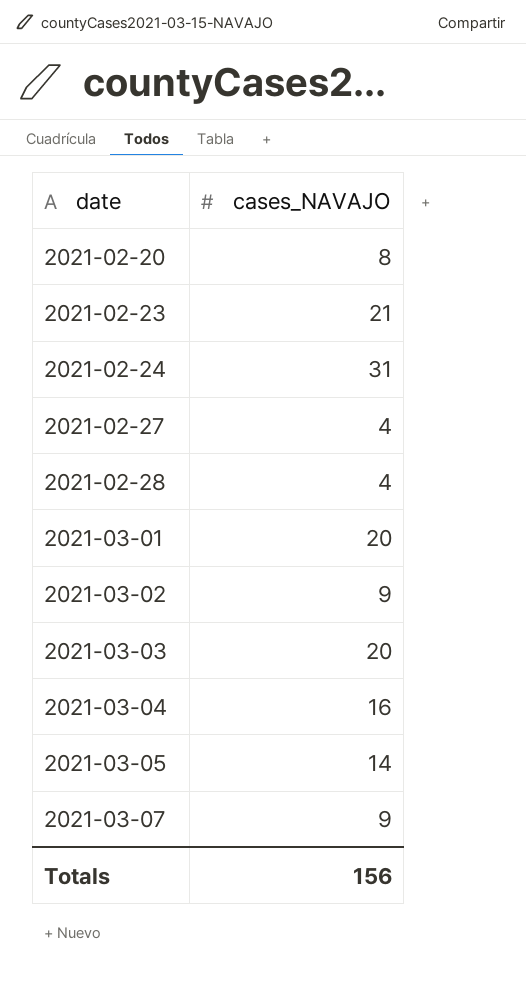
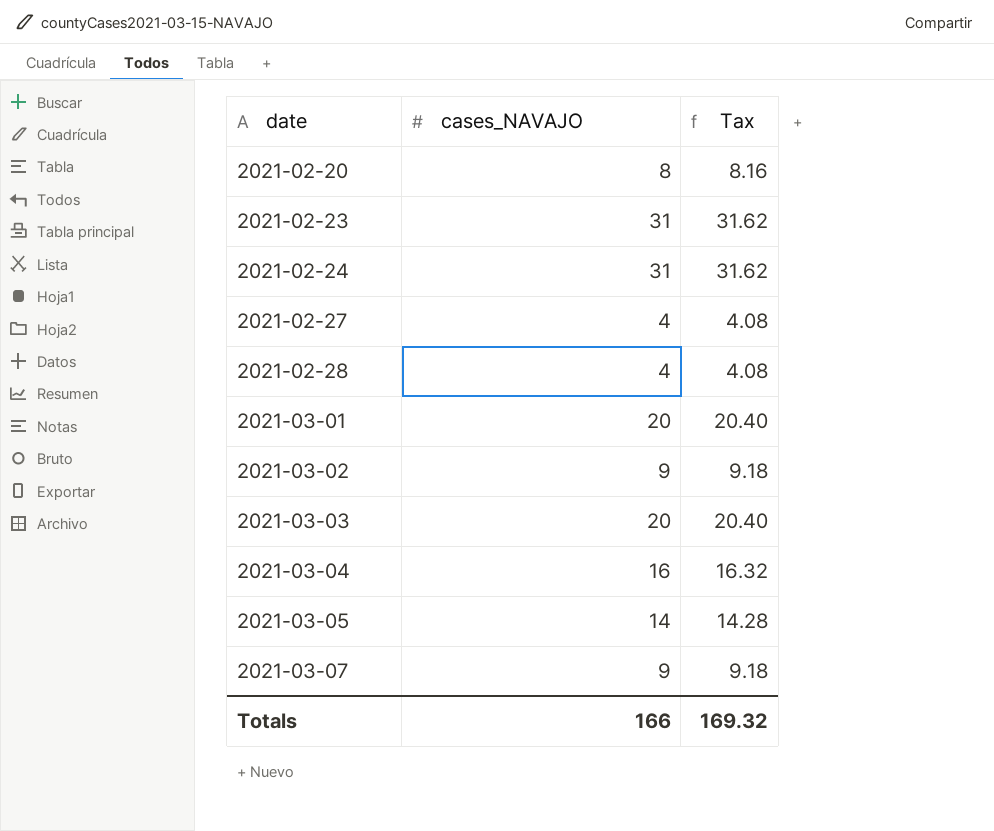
column Tax | formula: none -> [cases_NAVAJO] * 1.02
2021-02-23 | cases_NAVAJO: 21 -> 31
Totals | cases_NAVAJO: 156 -> 166

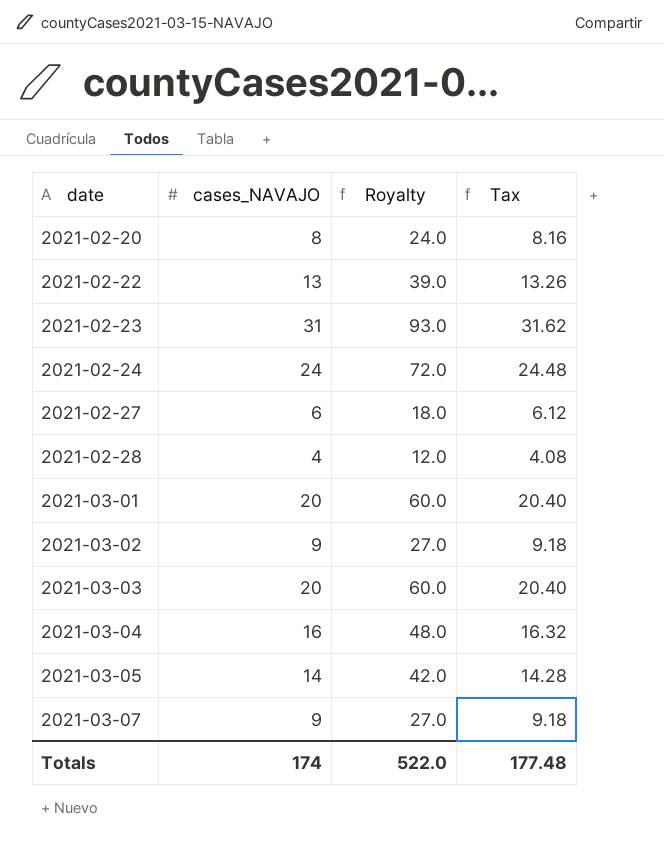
column Royalty | formula: none -> [cases_NAVAJO] * 3
row 2021-02-22: none -> 13 | 39.0 | 13.26
2021-02-24 | cases_NAVAJO: 31 -> 24
2021-02-24 | Tax: 31.62 -> 24.48
2021-02-27 | cases_NAVAJO: 4 -> 6
2021-02-27 | Tax: 4.08 -> 6.12
Totals | cases_NAVAJO: 166 -> 174
Totals | Tax: 169.32 -> 177.48

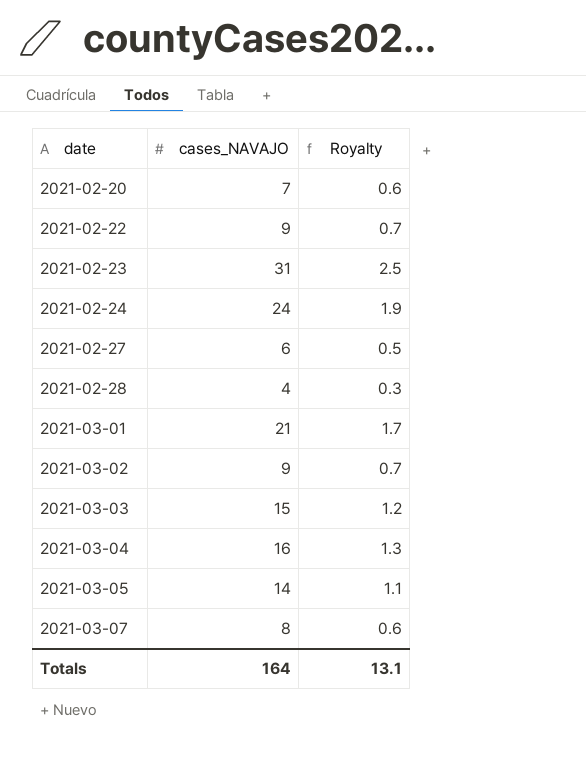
column Tax | formula: [cases_NAVAJO] * 1.02 -> none
column Royalty | formula: [cases_NAVAJO] * 3 -> [cases_NAVAJO] * 0.08
2021-02-20 | cases_NAVAJO: 8 -> 7
2021-02-22 | cases_NAVAJO: 13 -> 9
2021-03-01 | cases_NAVAJO: 20 -> 21
2021-03-03 | cases_NAVAJO: 20 -> 15
2021-03-07 | cases_NAVAJO: 9 -> 8
Totals | cases_NAVAJO: 174 -> 164
Totals | Royalty: 522.0 -> 13.1

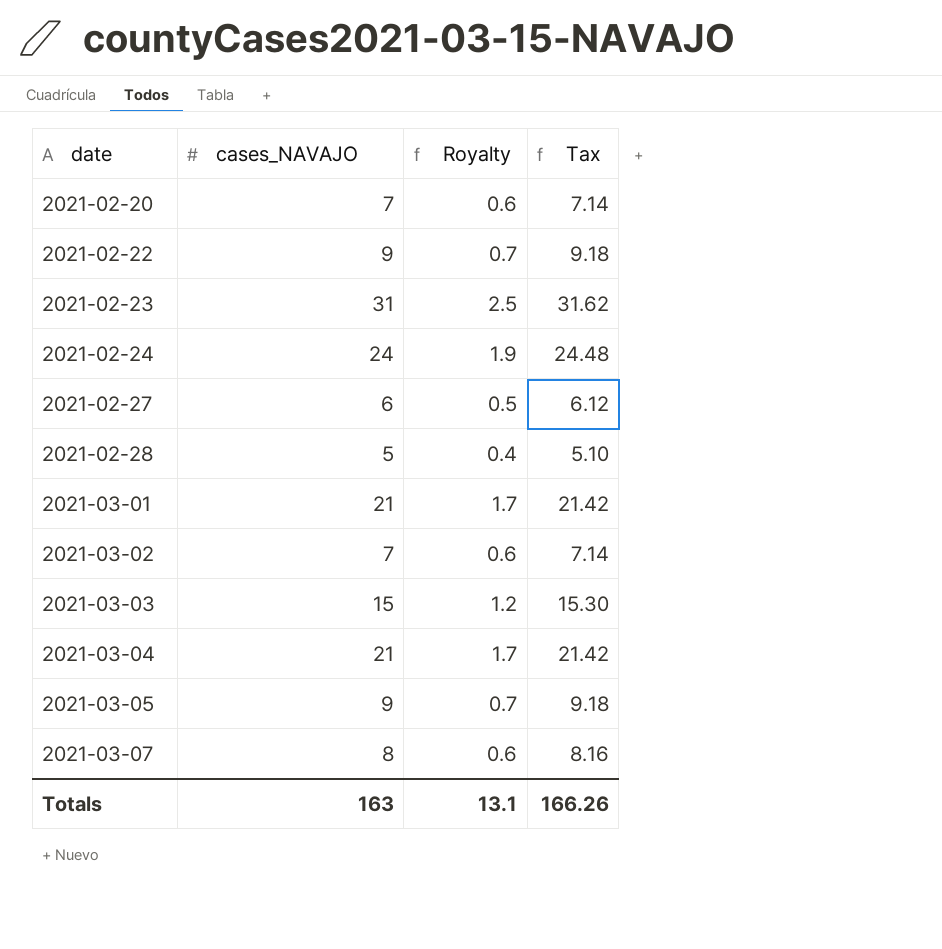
column Tax | formula: none -> [cases_NAVAJO] * 1.02
2021-02-28 | cases_NAVAJO: 4 -> 5
2021-02-28 | Royalty: 0.3 -> 0.4
2021-03-02 | cases_NAVAJO: 9 -> 7
2021-03-02 | Royalty: 0.7 -> 0.6
2021-03-04 | cases_NAVAJO: 16 -> 21
2021-03-04 | Royalty: 1.3 -> 1.7
2021-03-05 | cases_NAVAJO: 14 -> 9
2021-03-05 | Royalty: 1.1 -> 0.7
Totals | cases_NAVAJO: 164 -> 163

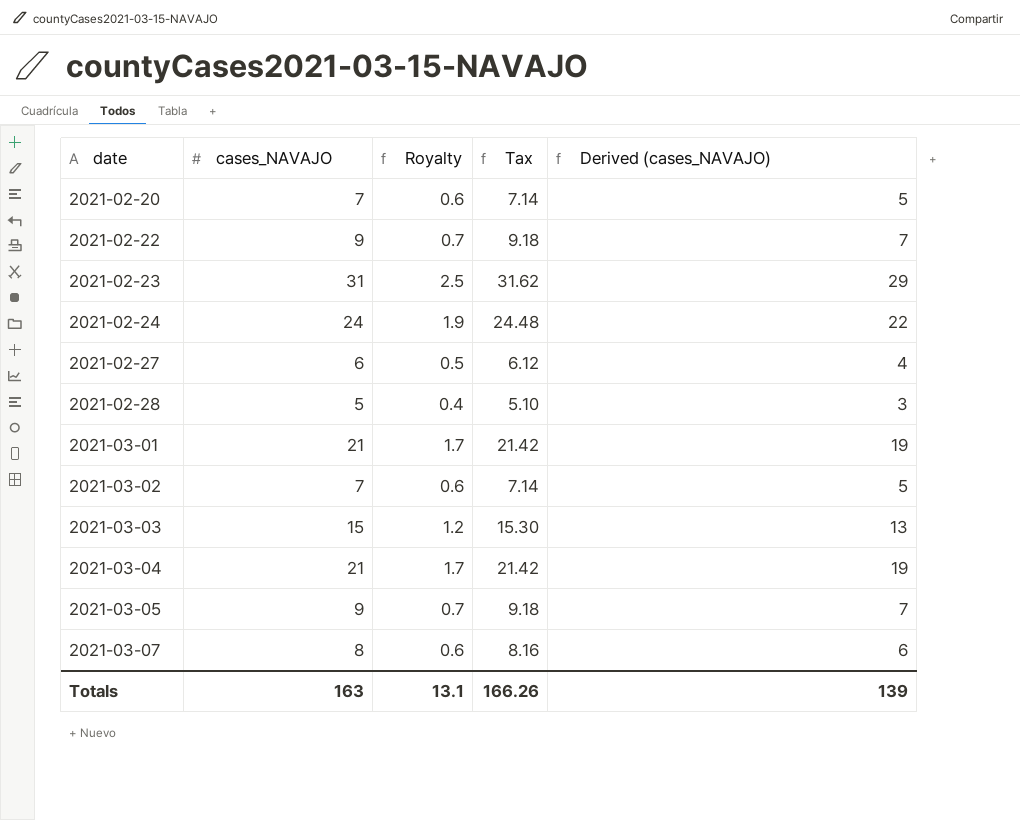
column Derived (cases_NAVAJO) | formula: none -> [cases_NAVAJO] - 2

